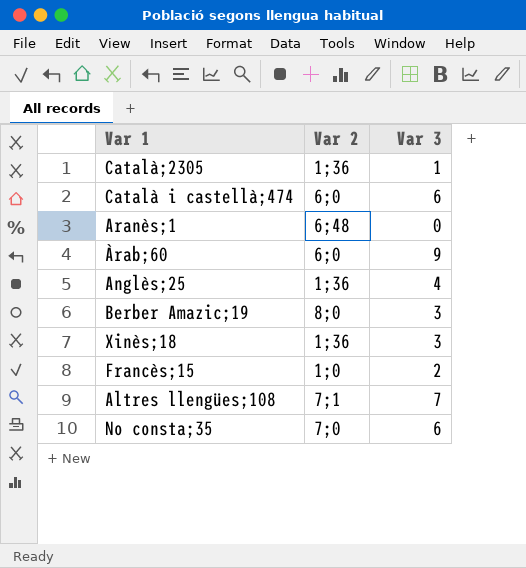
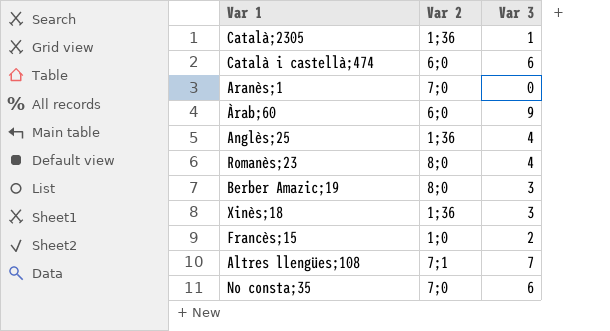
Aranès;1 | Var 2: 6;48 -> 7;0
row Romanès;23: none -> 8;0 | 4

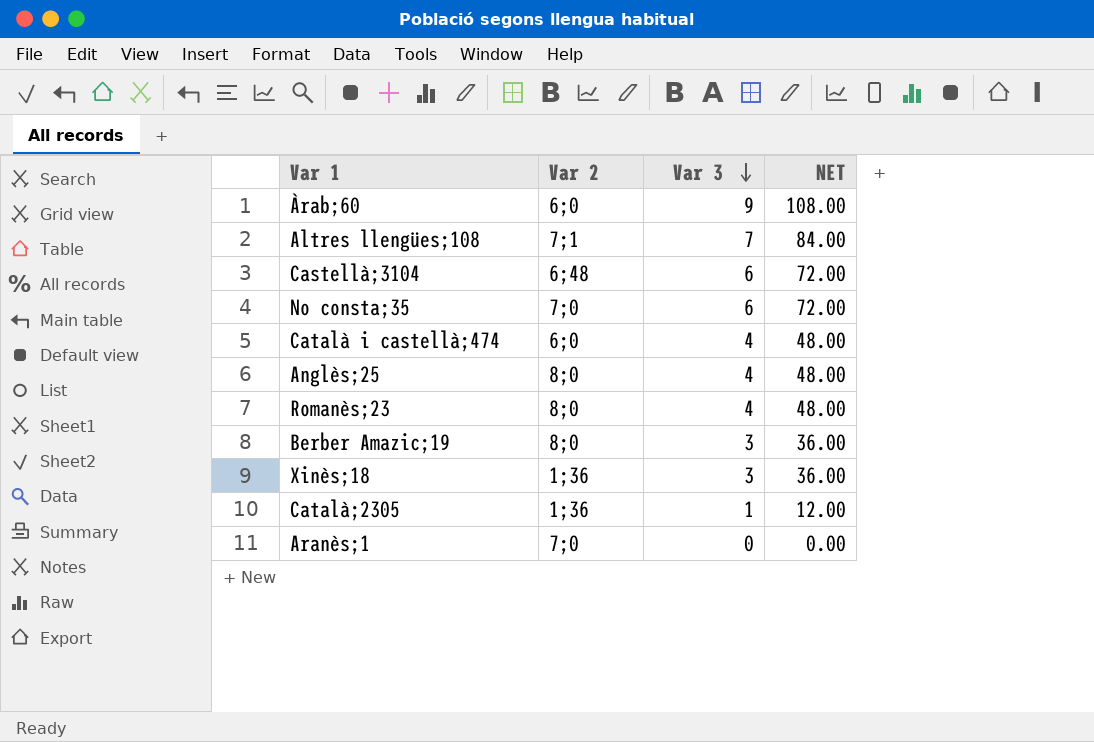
row order: none -> Var 3 descending
column NET | formula: none -> [Var 3] * 12
row Francès;15: 1;0 | 2 -> none
row Castellà;3104: none -> 6;48 | 6 | 72.00
Català i castellà;474 | Var 3: 6 -> 4
Anglès;25 | Var 2: 1;36 -> 8;0

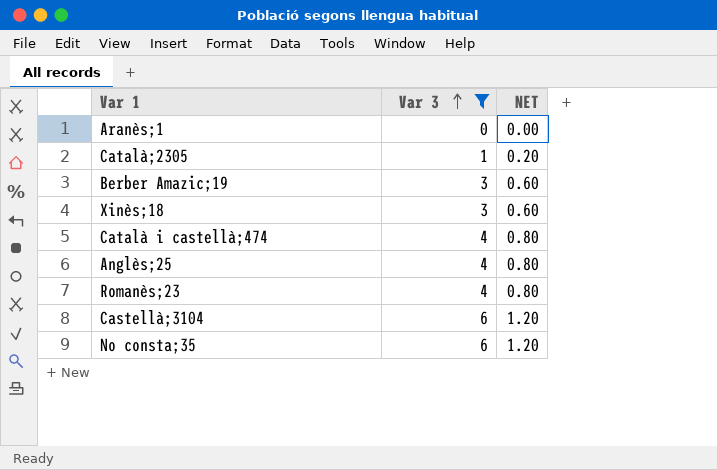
filter: none -> Var 3 <= 6
row order: Var 3 descending -> Var 3 ascending
column Var 2 | position: 2 -> none
column NET | formula: [Var 3] * 12 -> [Var 3] * 0.2

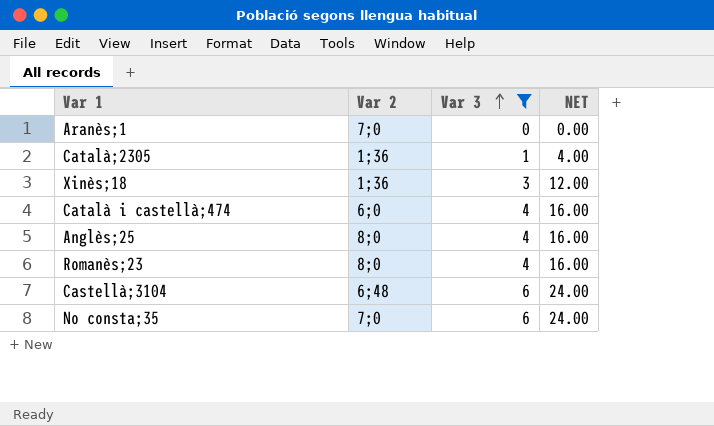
column Var 2 | position: none -> 2
column NET | formula: [Var 3] * 0.2 -> [Var 3] * 4
row Berber Amazic;19: 3 | 0.60 -> none

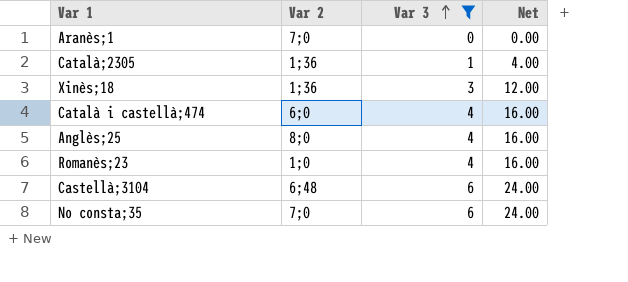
column name: NET -> Net
Romanès;23 | Var 2: 8;0 -> 1;0

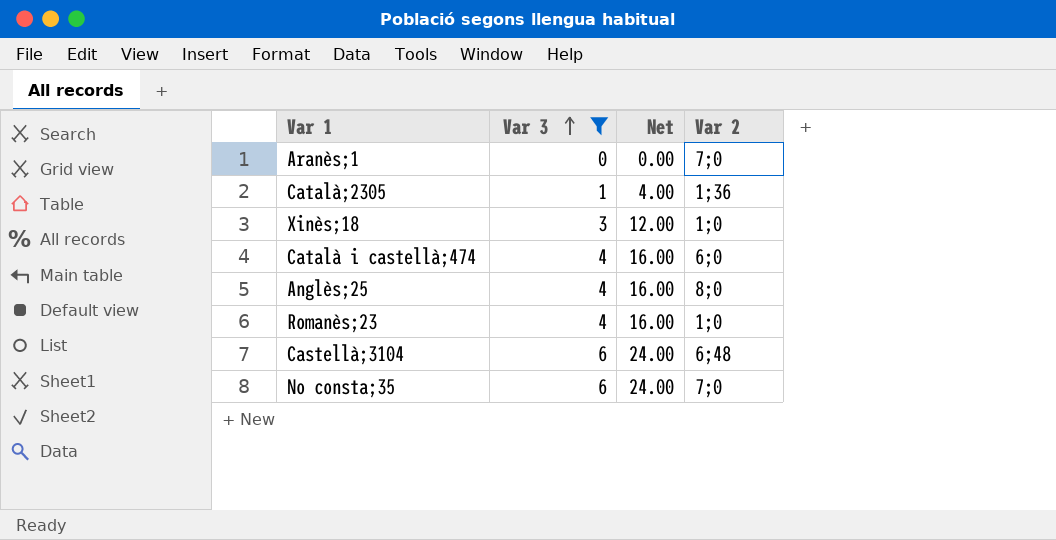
column Var 2 | position: 2 -> 4
Xinès;18 | Var 2: 1;36 -> 1;0

